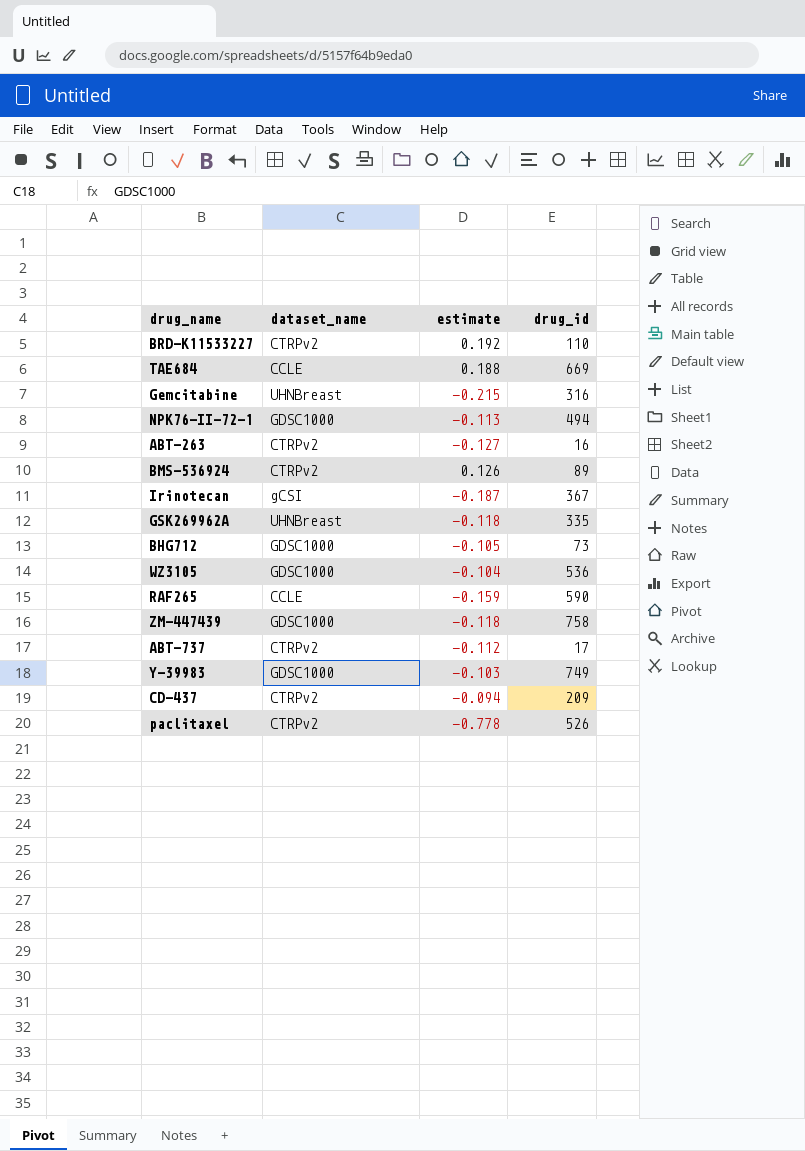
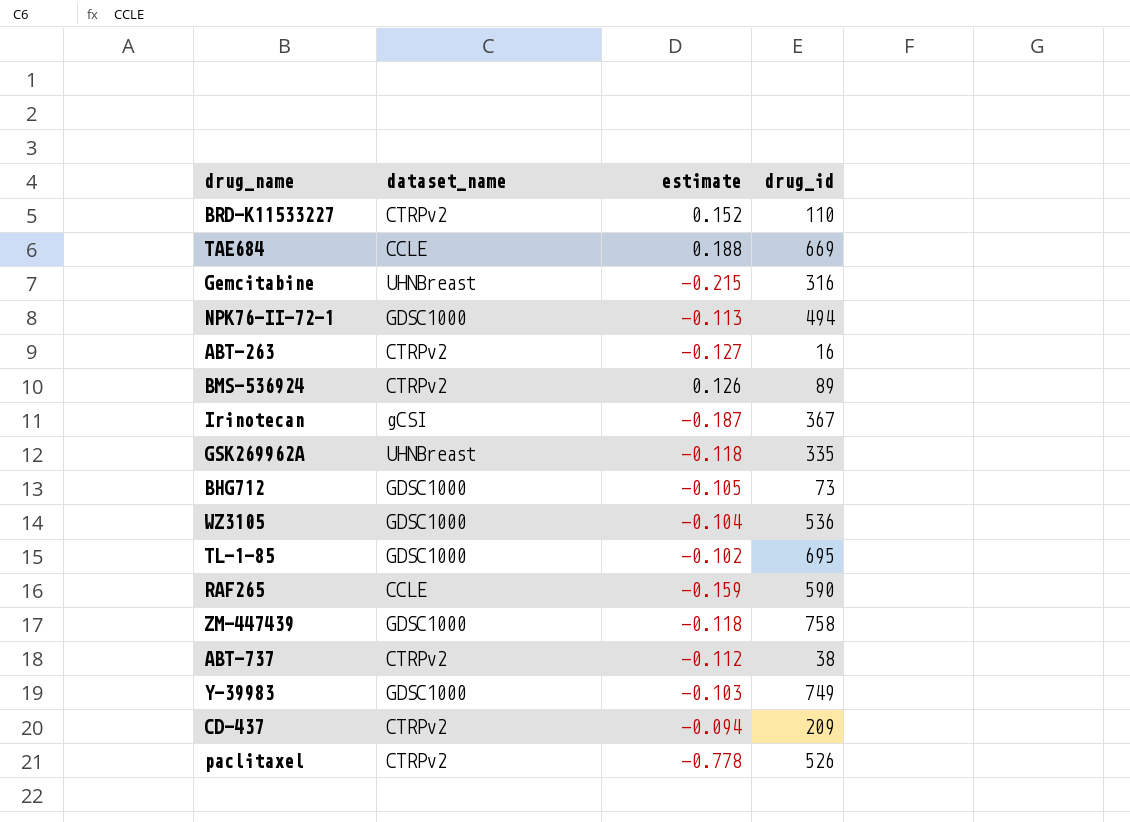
BRD-K11533227 | estimate: 0.192 -> 0.152
row TL-1-85: none -> GDSC1000 | -0.102 | 695
ABT-737 | drug_id: 17 -> 38

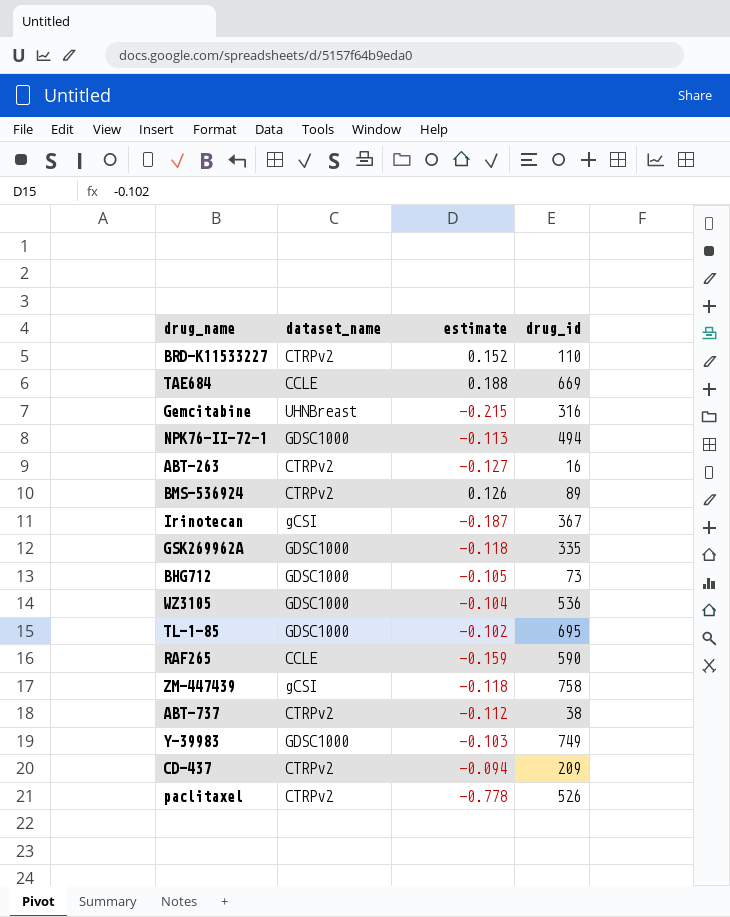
GSK269962A | dataset_name: UHNBreast -> GDSC1000
ZM-447439 | dataset_name: GDSC1000 -> gCSI

